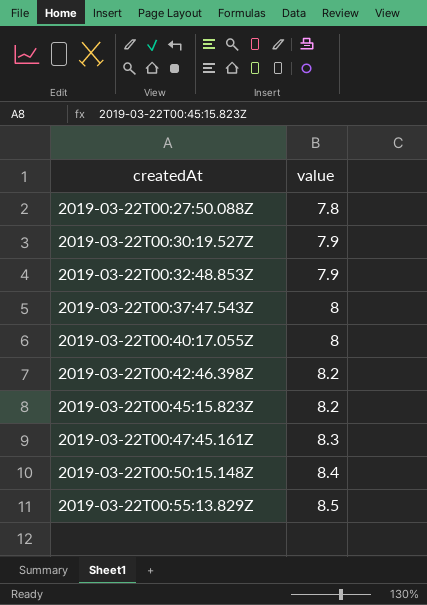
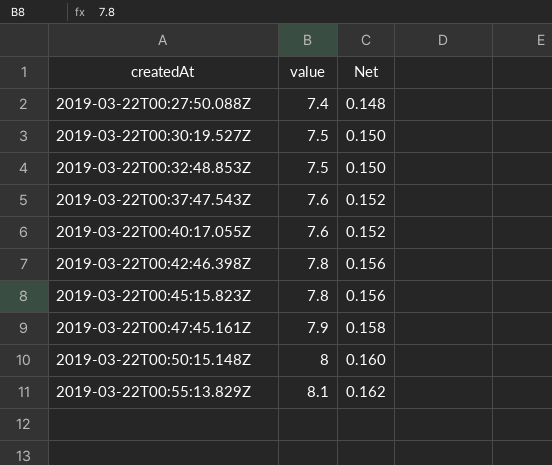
column Net | formula: none -> [value] * 0.02
2019-03-22T00:27:50.088Z | value: 7.8 -> 7.4
2019-03-22T00:30:19.527Z | value: 7.9 -> 7.5
2019-03-22T00:32:48.853Z | value: 7.9 -> 7.5
2019-03-22T00:37:47.543Z | value: 8 -> 7.6
2019-03-22T00:40:17.055Z | value: 8 -> 7.6
2019-03-22T00:42:46.398Z | value: 8.2 -> 7.8
2019-03-22T00:45:15.823Z | value: 8.2 -> 7.8
2019-03-22T00:47:45.161Z | value: 8.3 -> 7.9
2019-03-22T00:50:15.148Z | value: 8.4 -> 8
2019-03-22T00:55:13.829Z | value: 8.5 -> 8.1

